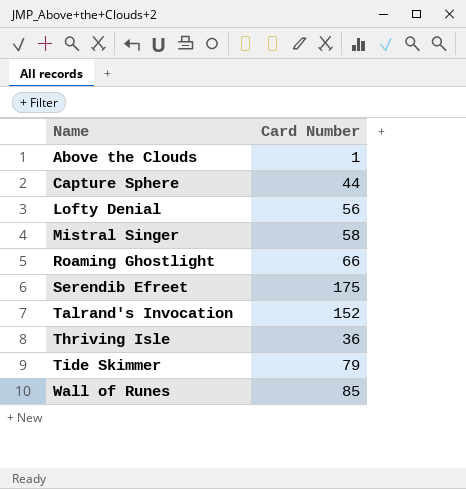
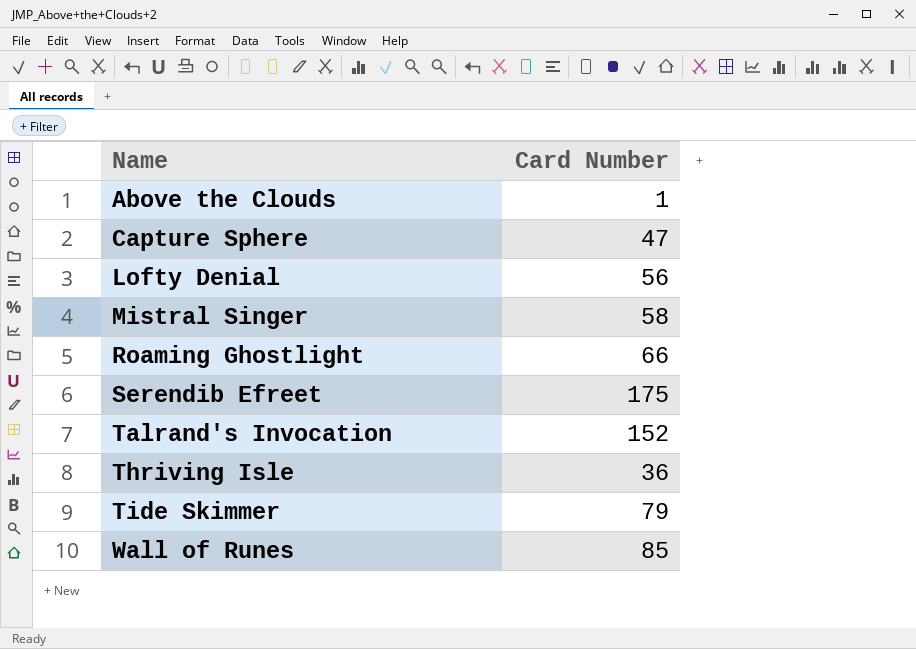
Capture Sphere | Card Number: 44 -> 47

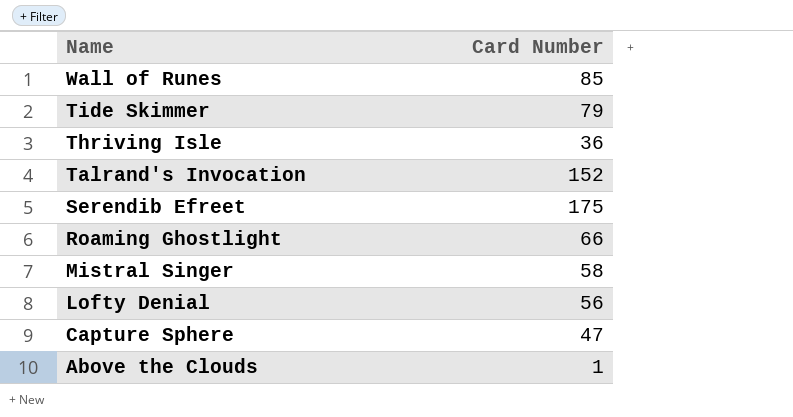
row order: Name ascending -> Name descending

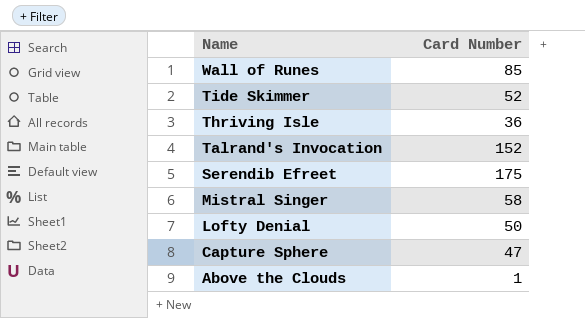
row Roaming Ghostlight: 66 -> none
Tide Skimmer | Card Number: 79 -> 52
Lofty Denial | Card Number: 56 -> 50

